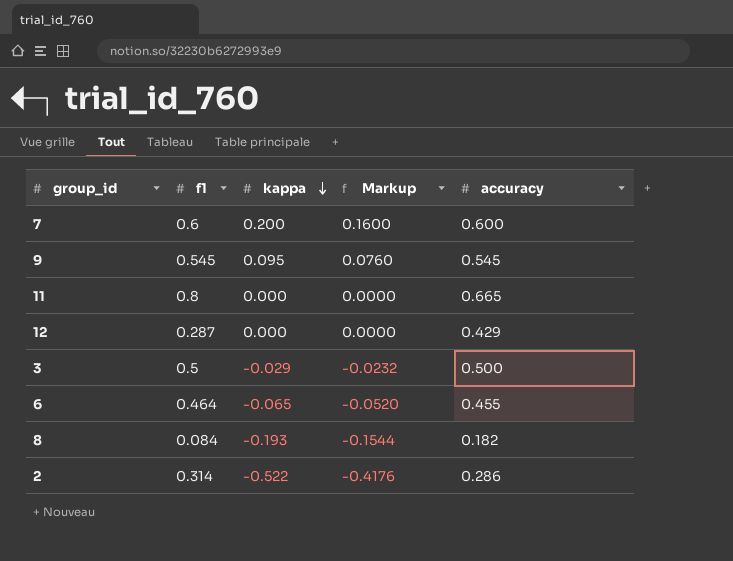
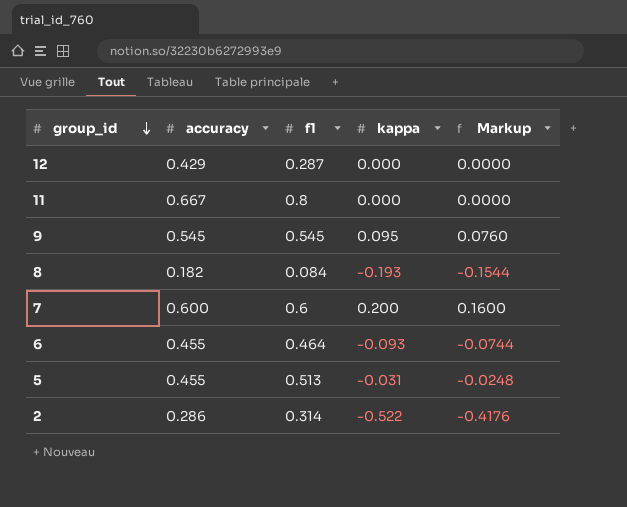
row order: kappa descending -> group_id descending
column accuracy | position: 5 -> 2
row 3: 0.5 | -0.029 | -0.0232 | 0.500 -> none
11 | accuracy: 0.665 -> 0.667
6 | kappa: -0.065 -> -0.093
6 | Markup: -0.0520 -> -0.0744
row 5: none -> 0.455 | 0.513 | -0.031 | -0.0248

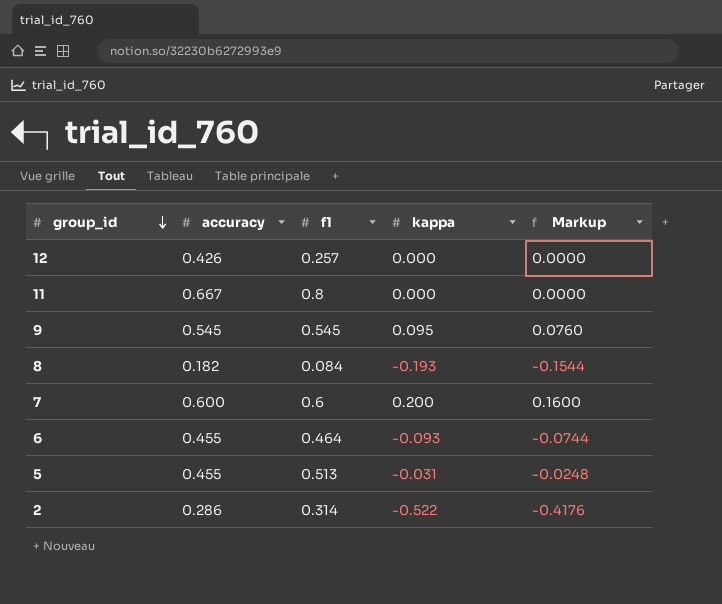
12 | accuracy: 0.429 -> 0.426
12 | f1: 0.287 -> 0.257

